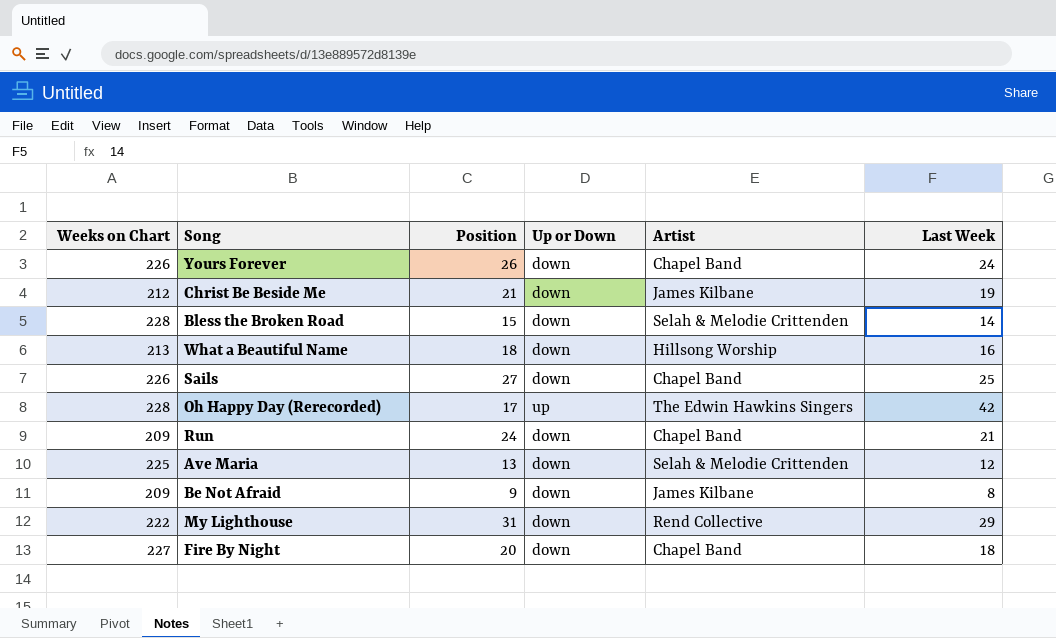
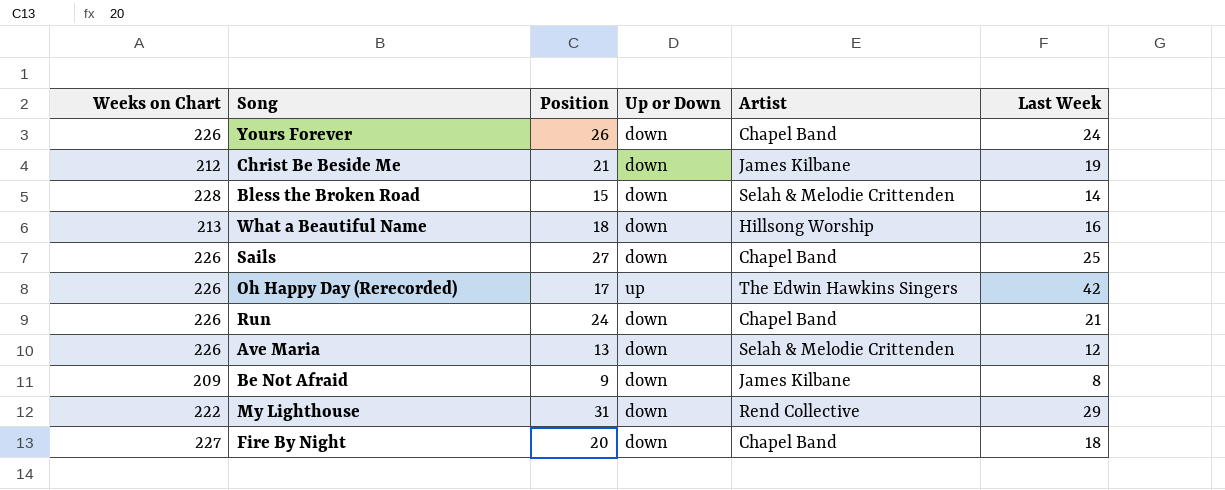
Oh Happy Day (Rerecorded) | Weeks on Chart: 228 -> 226
Run | Weeks on Chart: 209 -> 226
Ave Maria | Weeks on Chart: 225 -> 226

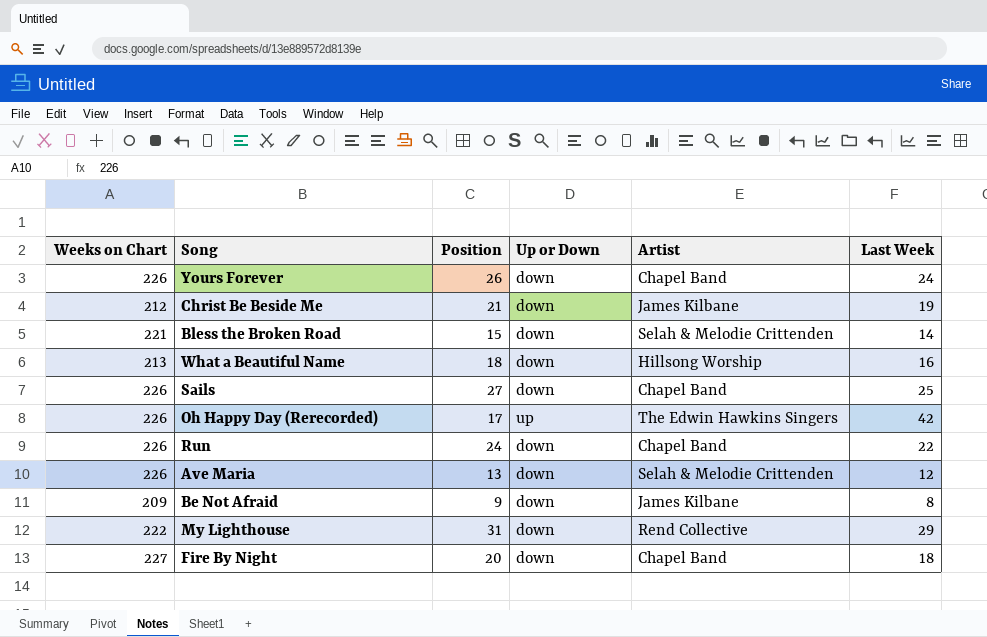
Bless the Broken Road | Weeks on Chart: 228 -> 221
Run | Last Week: 21 -> 22

